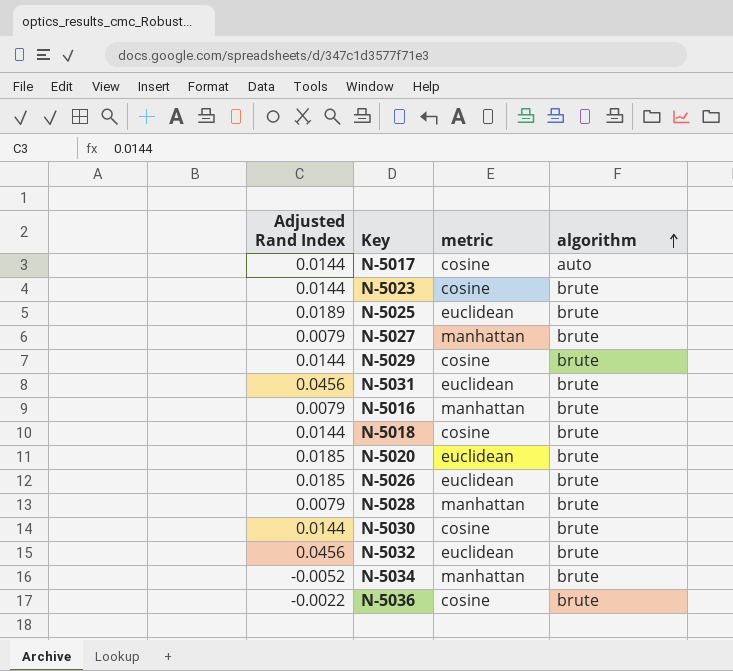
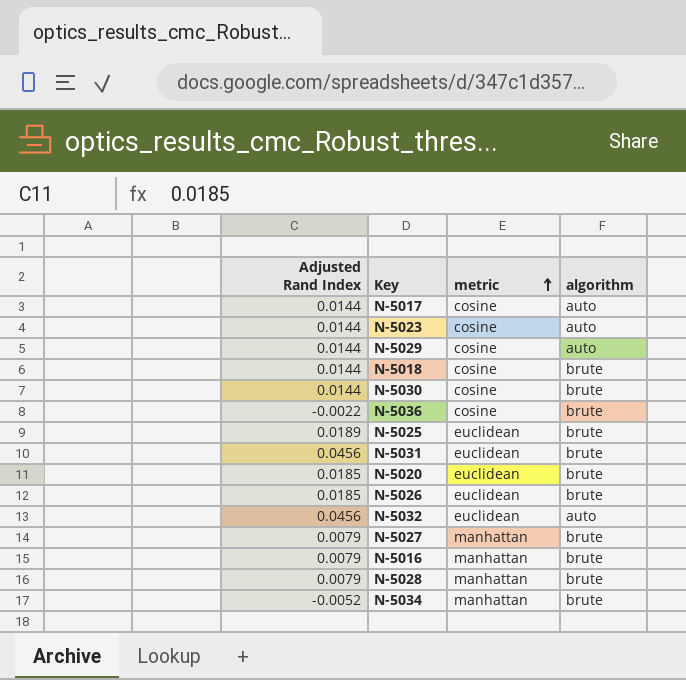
row order: algorithm ascending -> metric ascending
N-5023 | algorithm: brute -> auto
N-5029 | algorithm: brute -> auto
N-5032 | algorithm: brute -> auto

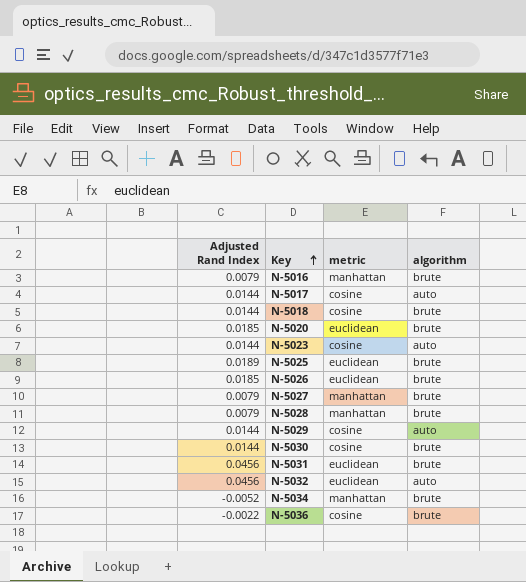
row order: metric ascending -> Key ascending

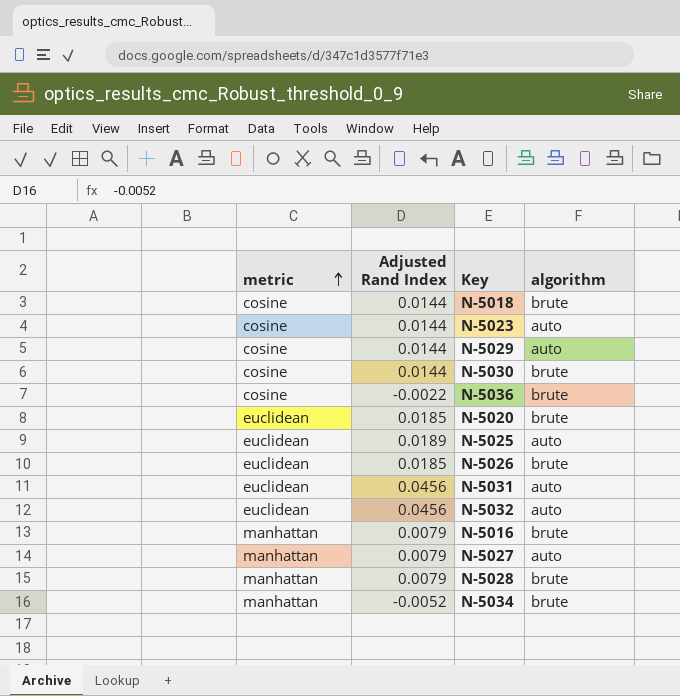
row order: Key ascending -> metric ascending
column metric | position: 3 -> 1
row N-5017: 0.0144 | cosine | auto -> none
N-5025 | algorithm: brute -> auto
N-5031 | algorithm: brute -> auto
N-5027 | algorithm: brute -> auto

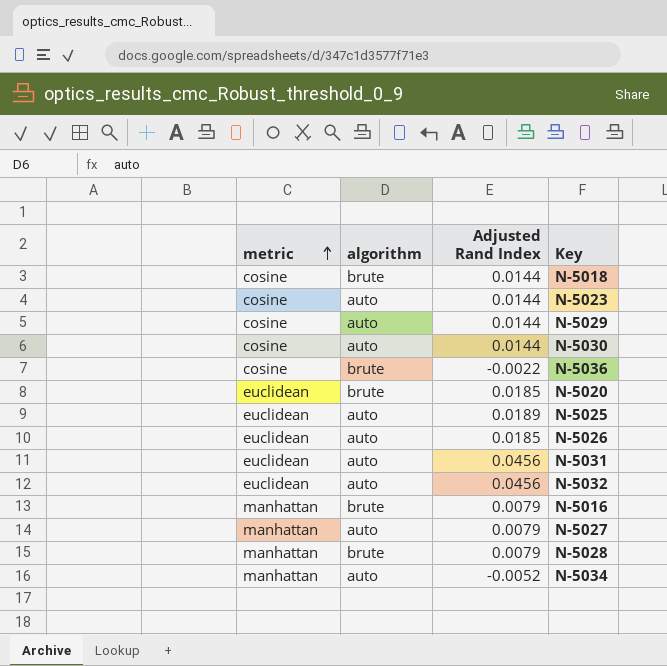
column algorithm | position: 4 -> 2
N-5030 | algorithm: brute -> auto
N-5026 | algorithm: brute -> auto
N-5034 | algorithm: brute -> auto

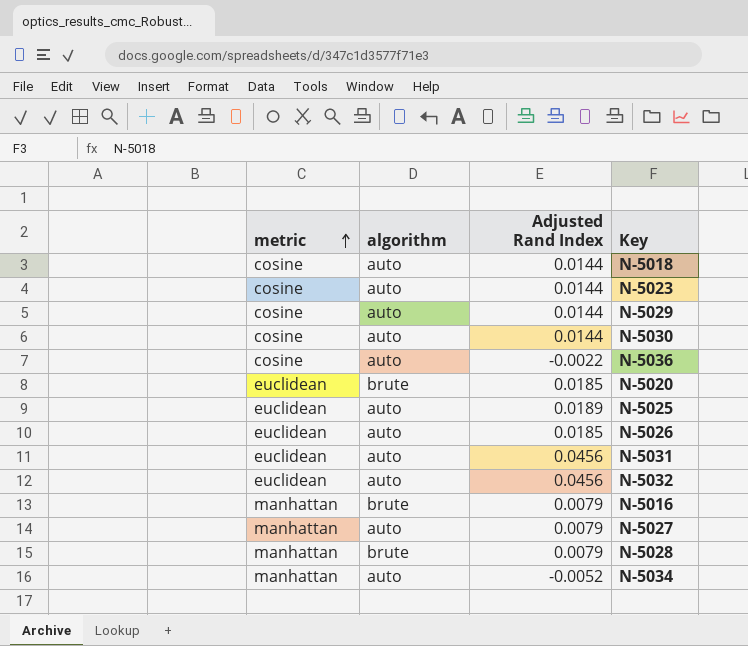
N-5018 | algorithm: brute -> auto
N-5036 | algorithm: brute -> auto

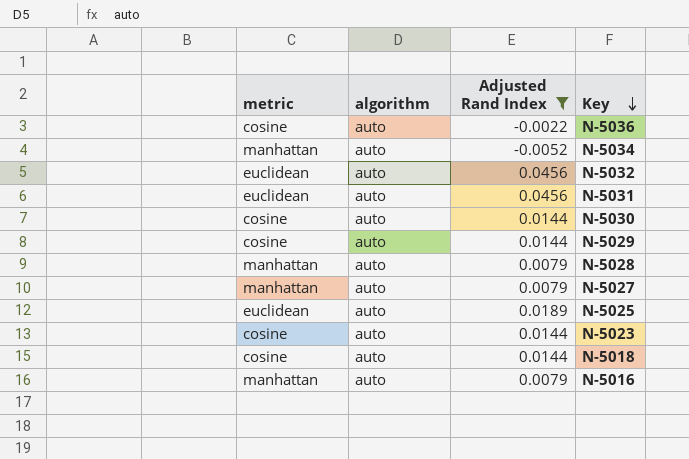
filter: none -> Adjusted Rand Index != 0.0185
row order: metric ascending -> Key descending
N-5028 | algorithm: brute -> auto
N-5016 | algorithm: brute -> auto

